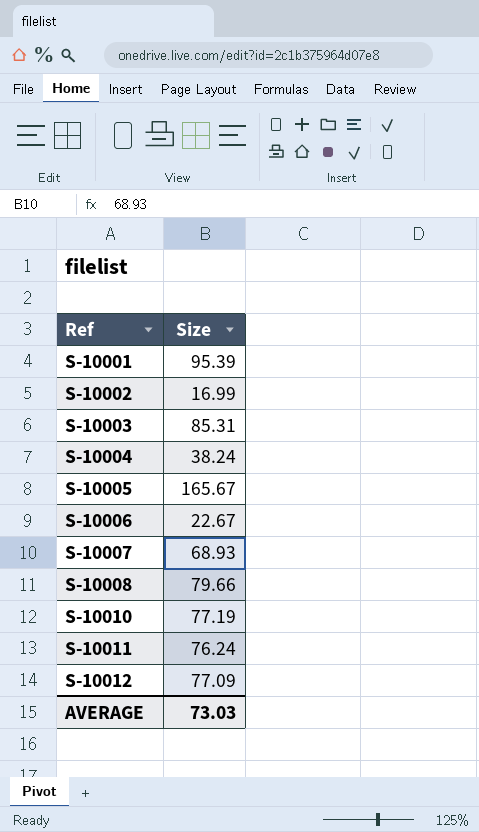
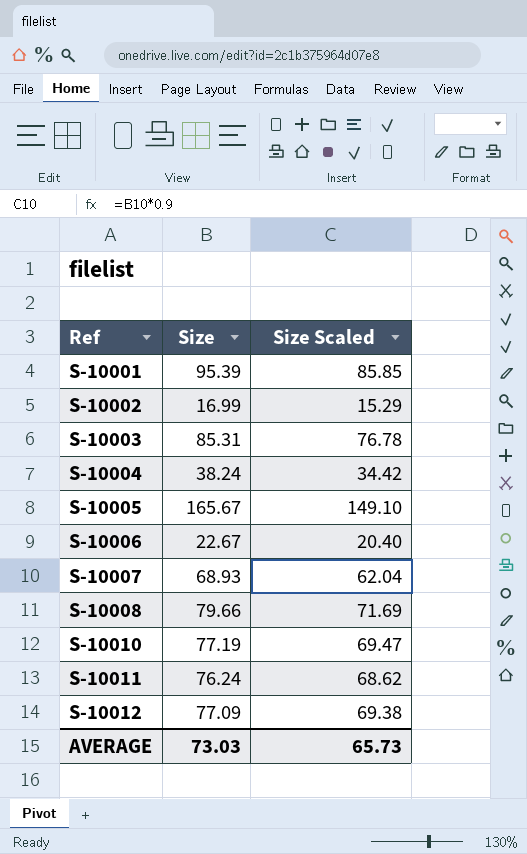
column Size Scaled | formula: none -> [Size] * 0.9

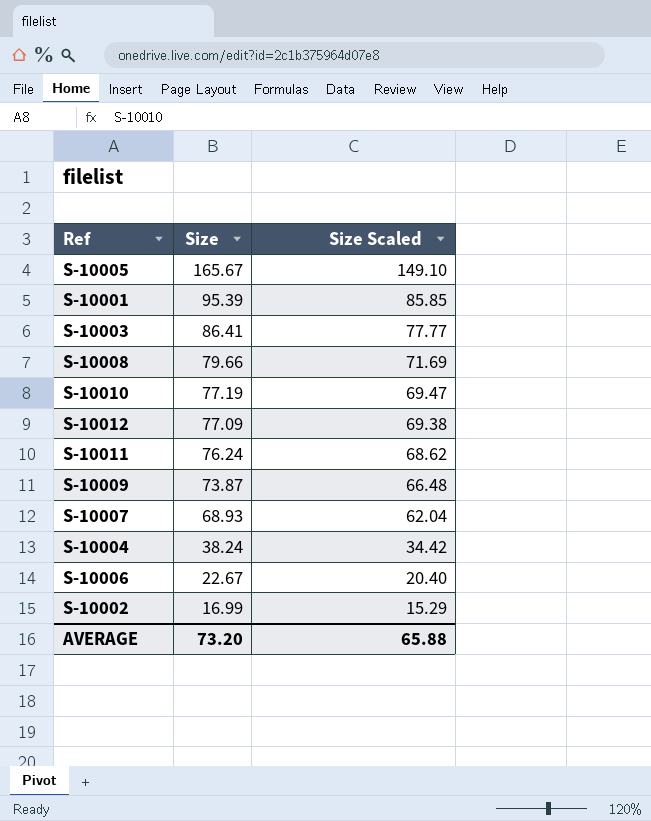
row order: Ref ascending -> Size descending
S-10003 | Size: 85.31 -> 86.41
S-10003 | Size Scaled: 76.78 -> 77.77
row S-10009: none -> 73.87 | 66.48
AVERAGE | Size: 73.03 -> 73.20
AVERAGE | Size Scaled: 65.73 -> 65.88

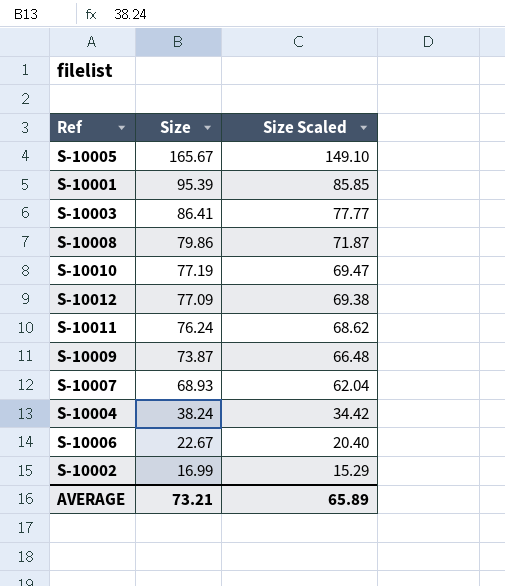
S-10008 | Size: 79.66 -> 79.86
S-10008 | Size Scaled: 71.69 -> 71.87
AVERAGE | Size: 73.20 -> 73.21
AVERAGE | Size Scaled: 65.88 -> 65.89

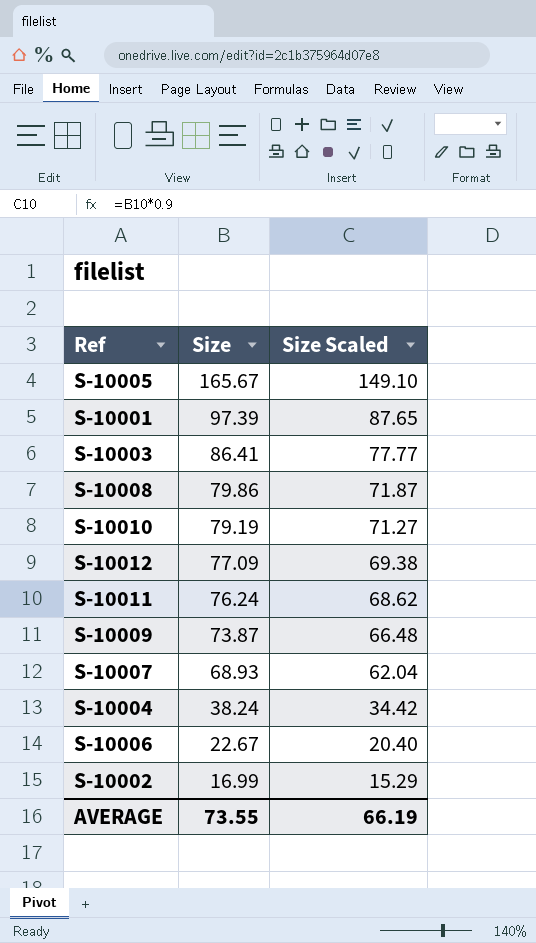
S-10001 | Size: 95.39 -> 97.39
S-10001 | Size Scaled: 85.85 -> 87.65
S-10010 | Size: 77.19 -> 79.19
S-10010 | Size Scaled: 69.47 -> 71.27
AVERAGE | Size: 73.21 -> 73.55
AVERAGE | Size Scaled: 65.89 -> 66.19

